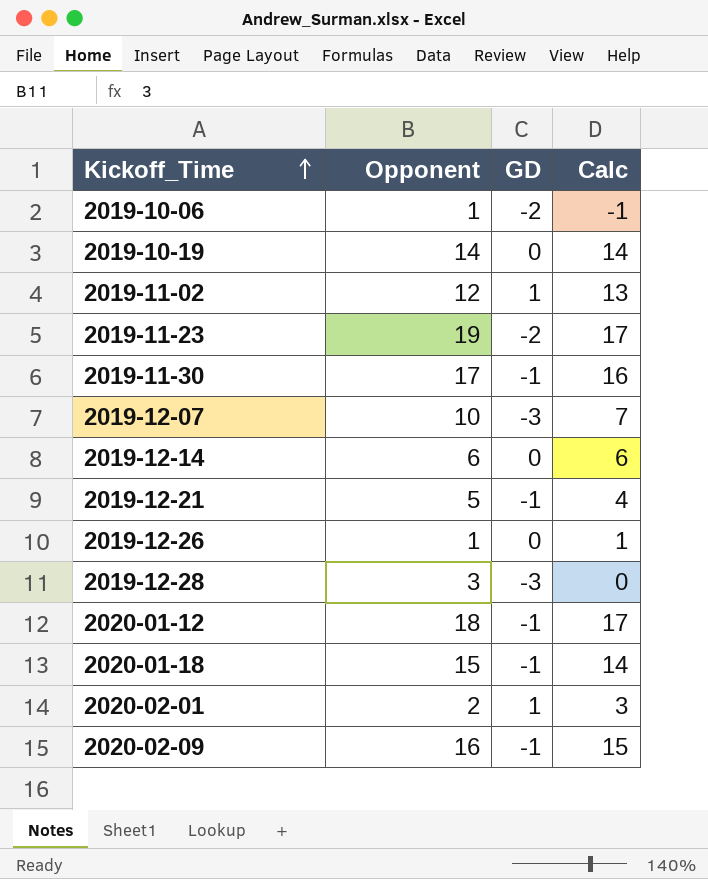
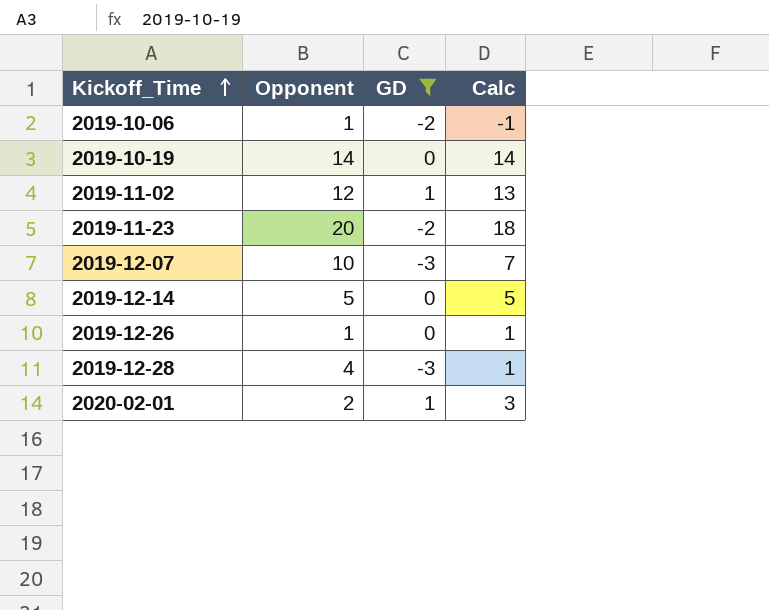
filter: none -> GD != -1
2019-11-23 | Opponent: 19 -> 20
2019-11-23 | Calc: 17 -> 18
2019-12-14 | Opponent: 6 -> 5
2019-12-14 | Calc: 6 -> 5
2019-12-28 | Opponent: 3 -> 4
2019-12-28 | Calc: 0 -> 1

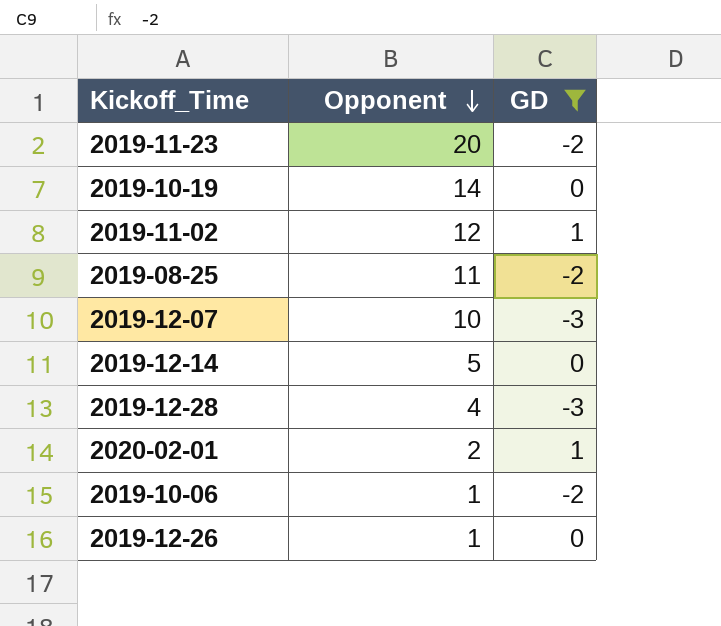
row order: Kickoff_Time ascending -> Opponent descending
column Calc | formula: [Opponent] + [GD] -> none
row 2019-08-25: none -> 11 | -2

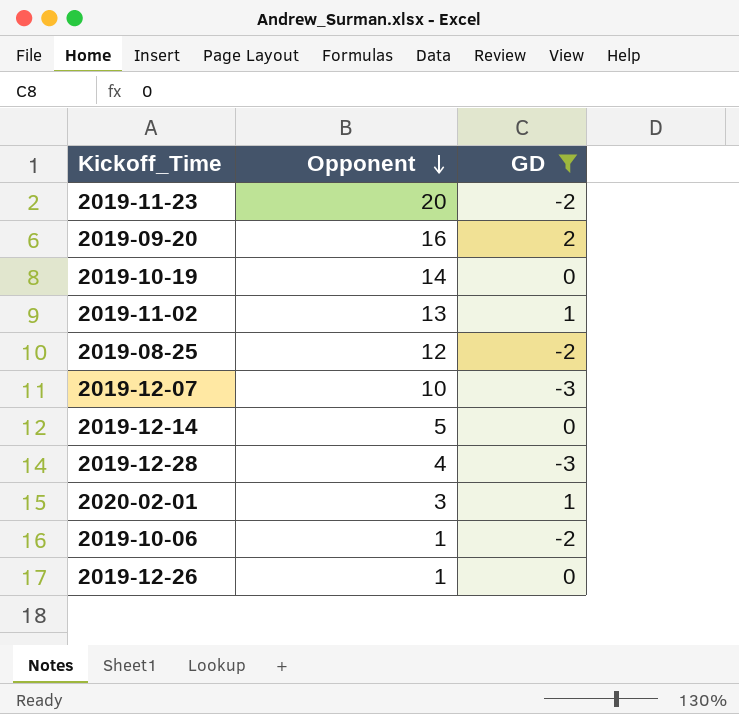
row 2019-09-20: none -> 16 | 2
2019-11-02 | Opponent: 12 -> 13
2019-08-25 | Opponent: 11 -> 12
2020-02-01 | Opponent: 2 -> 3

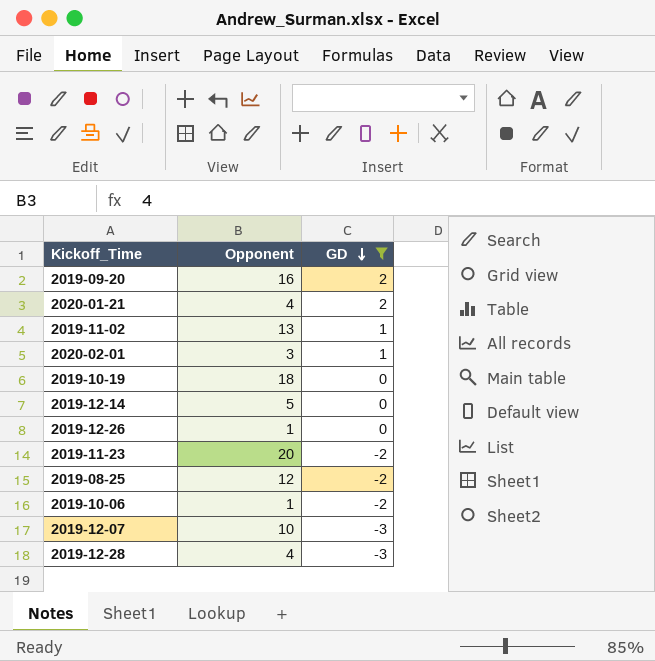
row order: Opponent descending -> GD descending
row 2020-01-21: none -> 4 | 2
2019-10-19 | Opponent: 14 -> 18

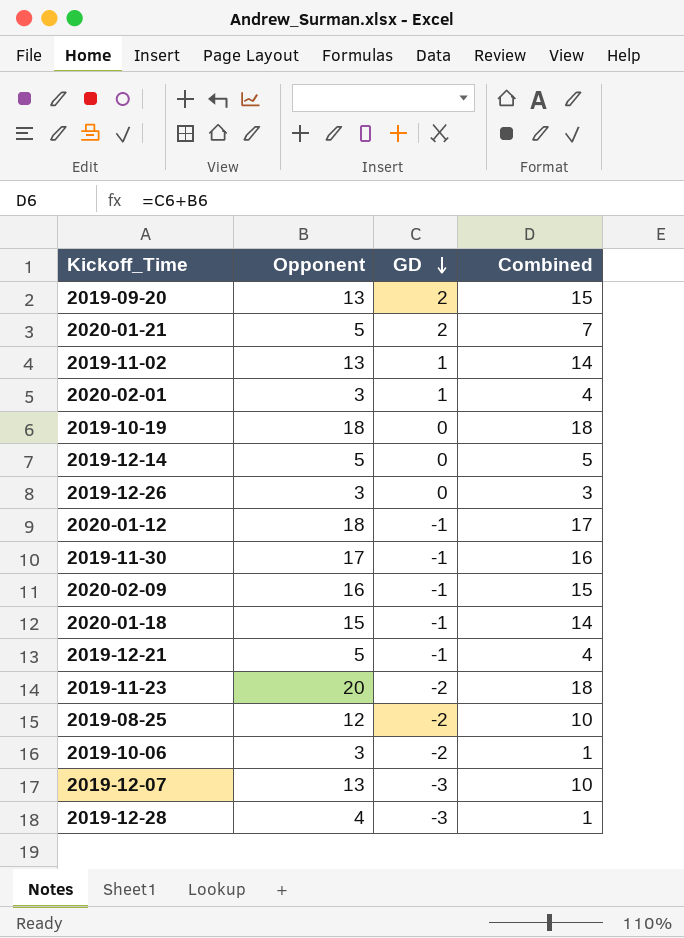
filter: GD != -1 -> none
column Combined | formula: none -> [Opponent] + [GD]
2019-09-20 | Opponent: 16 -> 13
2020-01-21 | Opponent: 4 -> 5
2019-12-26 | Opponent: 1 -> 3
2019-10-06 | Opponent: 1 -> 3
2019-12-07 | Opponent: 10 -> 13

